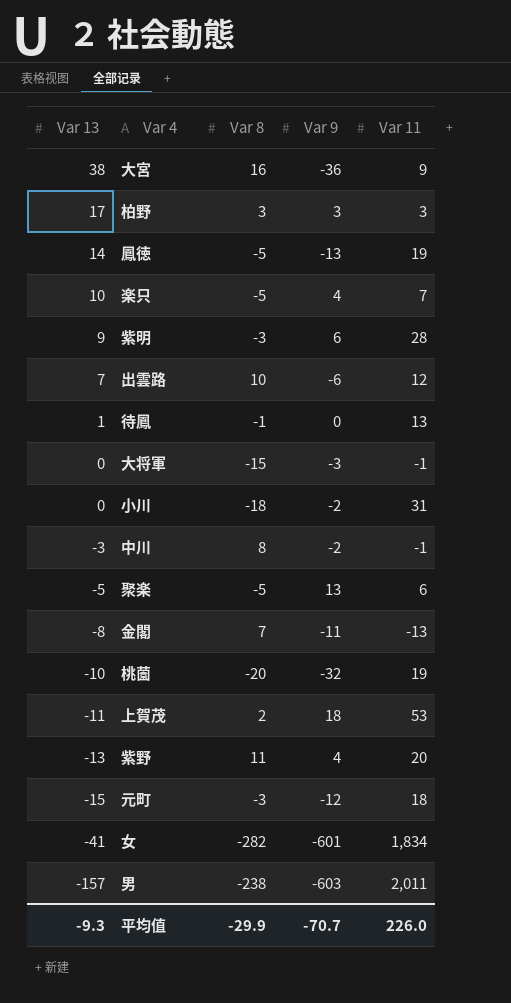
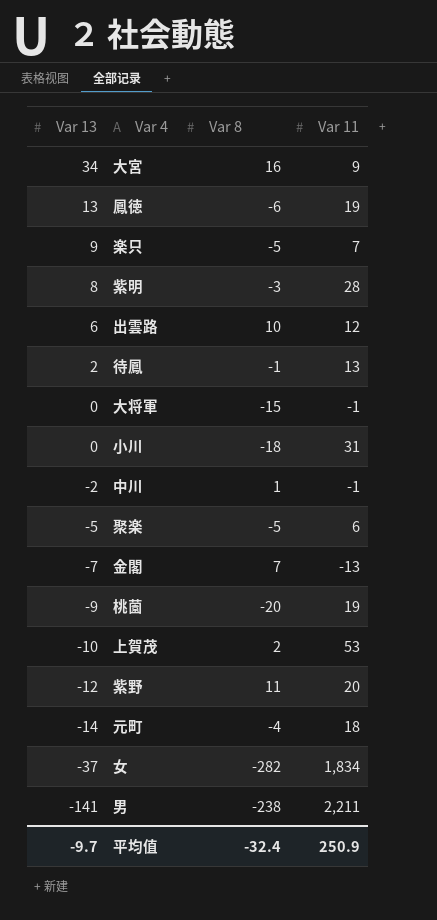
column Var 9 | position: 4 -> none
row 柏野: 17 | 3 | 3 | 3 -> none
大宮 | Var 13: 38 -> 34
鳳徳 | Var 13: 14 -> 13
鳳徳 | Var 8: -5 -> -6
楽只 | Var 13: 10 -> 9
紫明 | Var 13: 9 -> 8
出雲路 | Var 13: 7 -> 6
待鳳 | Var 13: 1 -> 2
中川 | Var 13: -3 -> -2
中川 | Var 8: 8 -> 1
金閣 | Var 13: -8 -> -7
桃薗 | Var 13: -10 -> -9
上賀茂 | Var 13: -11 -> -10
紫野 | Var 13: -13 -> -12
元町 | Var 13: -15 -> -14
元町 | Var 8: -3 -> -4
女 | Var 13: -41 -> -37
男 | Var 13: -157 -> -141
男 | Var 11: 2,011 -> 2,211
平均值 | Var 13: -9.3 -> -9.7
平均值 | Var 8: -29.9 -> -32.4
平均值 | Var 11: 226.0 -> 250.9

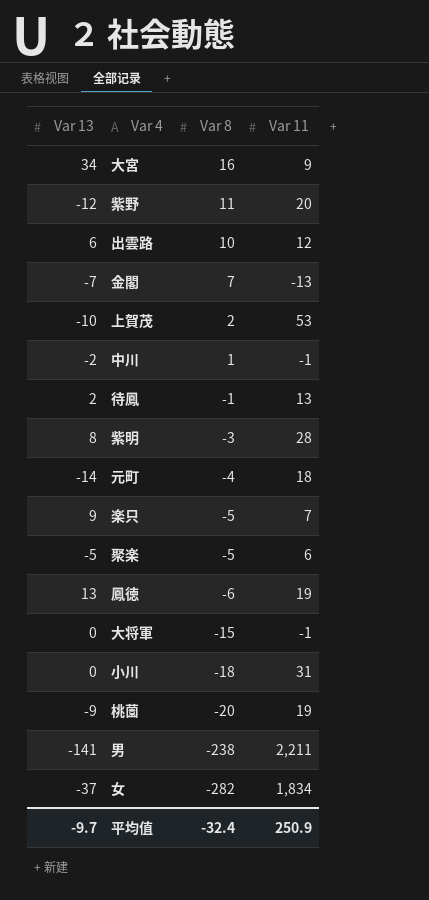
row order: Var 13 descending -> Var 8 descending

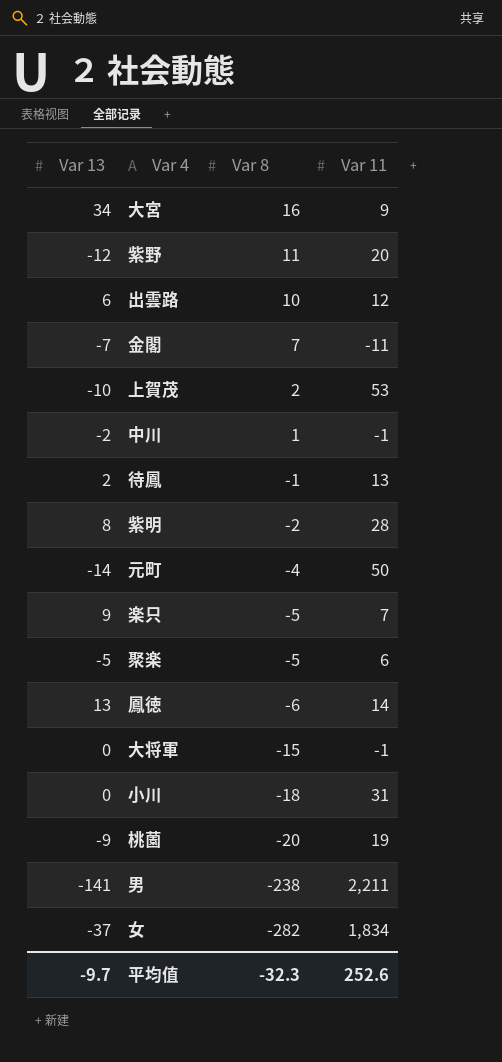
金閣 | Var 11: -13 -> -11
紫明 | Var 8: -3 -> -2
元町 | Var 11: 18 -> 50
鳳徳 | Var 11: 19 -> 14
平均值 | Var 8: -32.4 -> -32.3
平均值 | Var 11: 250.9 -> 252.6

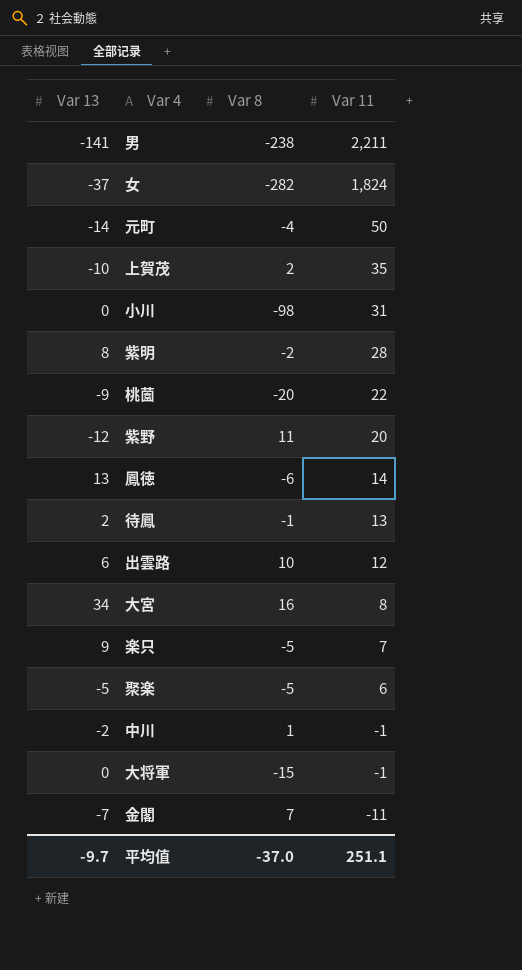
row order: Var 8 descending -> Var 11 descending
女 | Var 11: 1,834 -> 1,824
上賀茂 | Var 11: 53 -> 35
小川 | Var 8: -18 -> -98
桃薗 | Var 11: 19 -> 22
大宮 | Var 11: 9 -> 8
平均值 | Var 8: -32.3 -> -37.0
平均值 | Var 11: 252.6 -> 251.1

